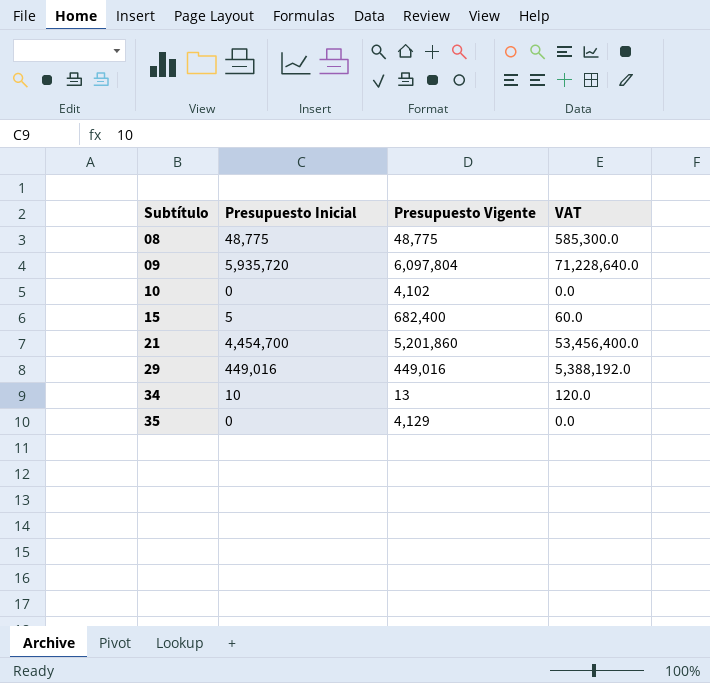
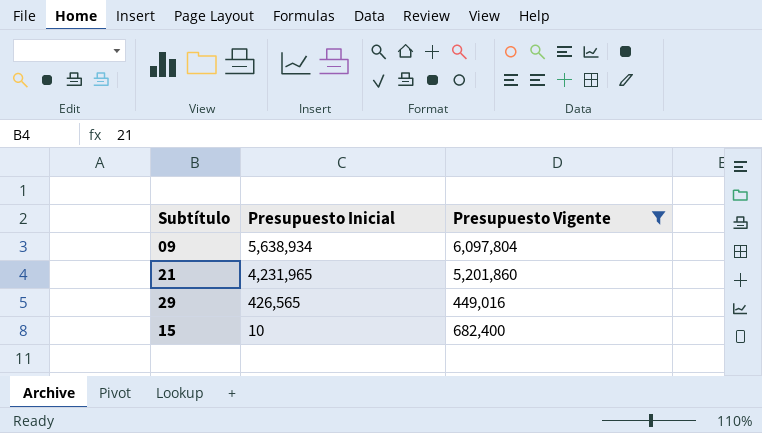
filter: none -> Presupuesto Vigente >= 449,016
row order: Subtítulo ascending -> Presupuesto Inicial descending
column VAT | formula: [Presupuesto Inicial] * 12 -> none
09 | Presupuesto Inicial: 5,935,720 -> 5,638,934
21 | Presupuesto Inicial: 4,454,700 -> 4,231,965
29 | Presupuesto Inicial: 449,016 -> 426,565
15 | Presupuesto Inicial: 5 -> 10

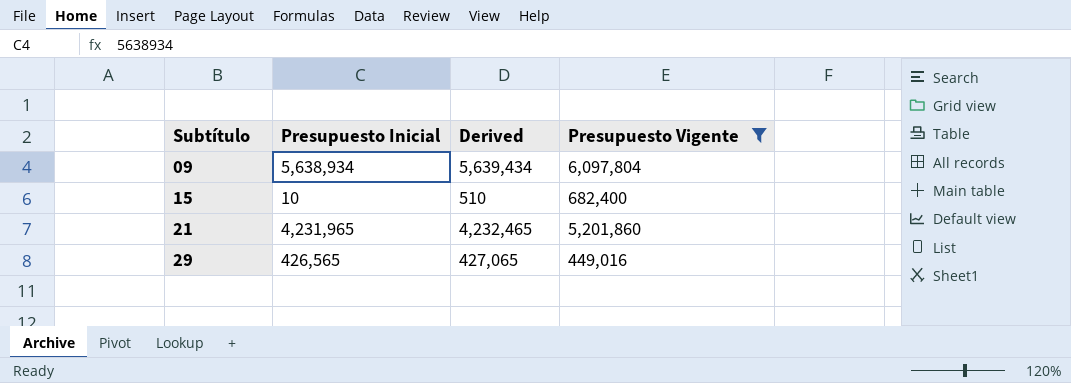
row order: Presupuesto Inicial descending -> Subtítulo ascending
column Derived | formula: none -> [Presupuesto Inicial] + 500

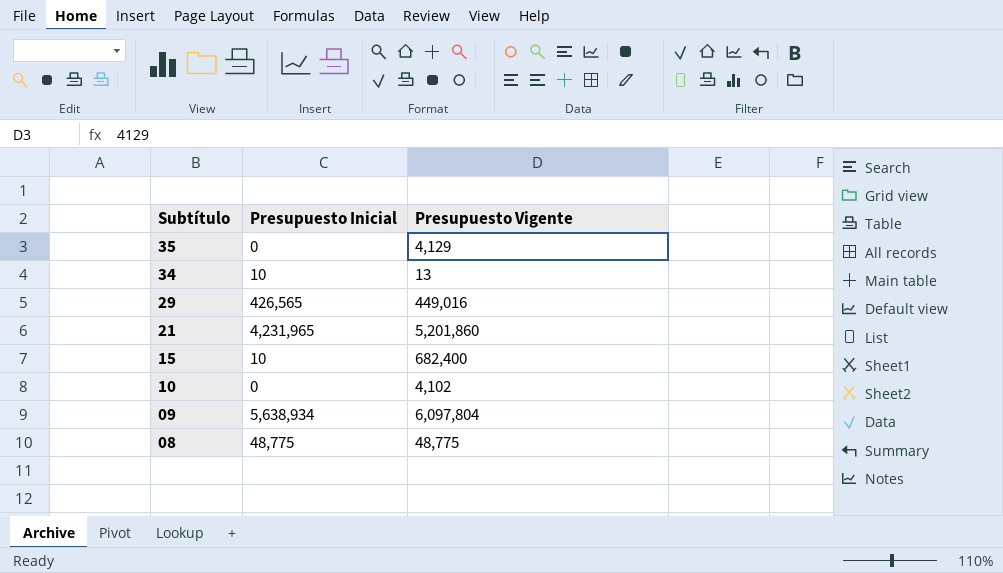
filter: Presupuesto Vigente >= 449,016 -> none
row order: Subtítulo ascending -> Subtítulo descending
column Derived | formula: [Presupuesto Inicial] + 500 -> none

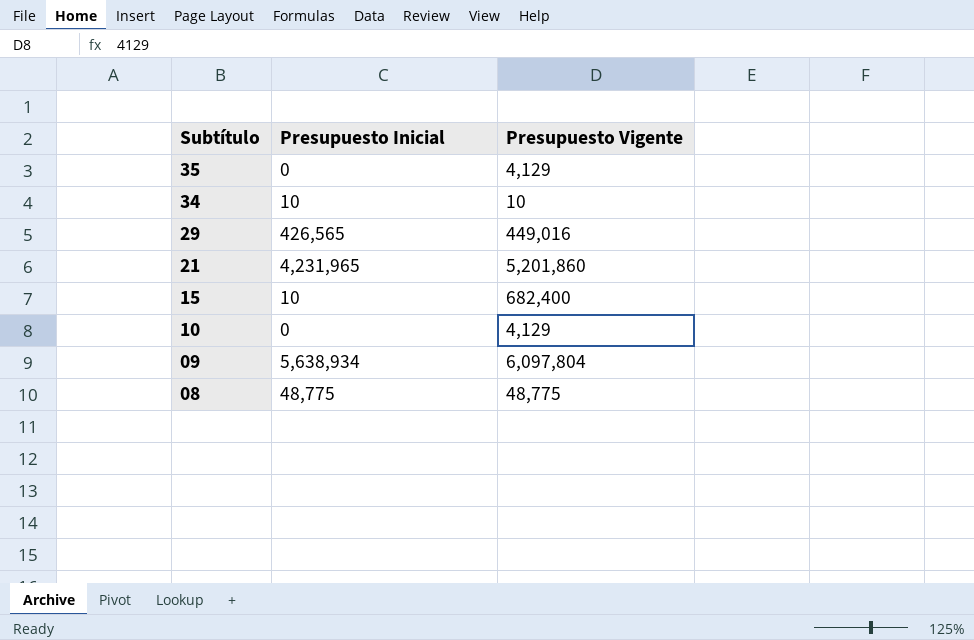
34 | Presupuesto Vigente: 13 -> 10
10 | Presupuesto Vigente: 4,102 -> 4,129

